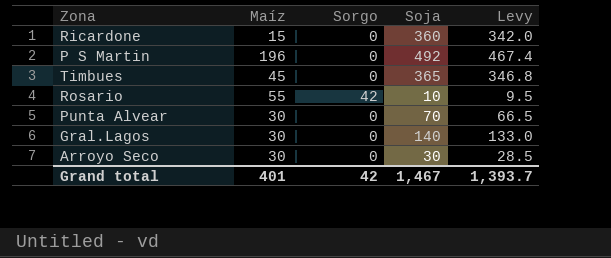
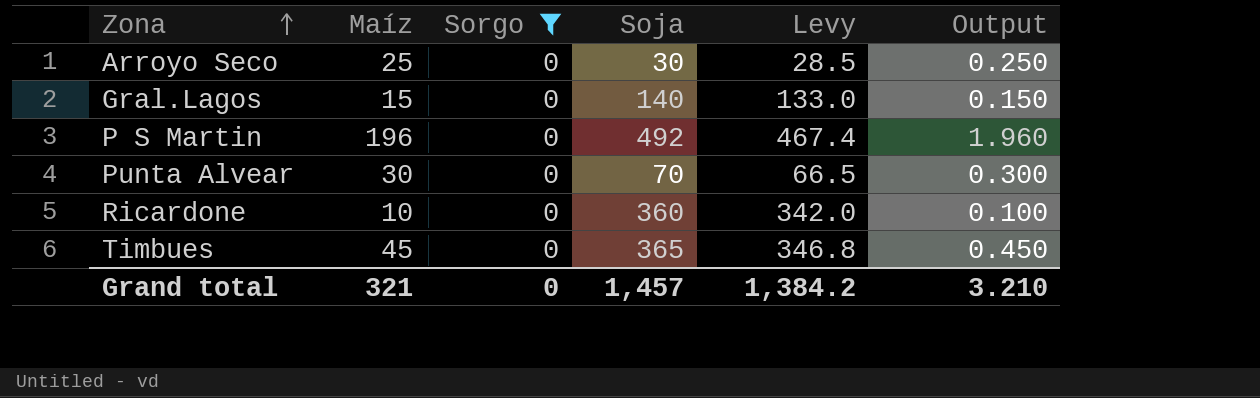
filter: none -> Sorgo = 0
row order: none -> Zona ascending
column Output | formula: none -> [Maíz] * 0.01
Arroyo Seco | Maíz: 30 -> 25
Gral.Lagos | Maíz: 30 -> 15
Ricardone | Maíz: 15 -> 10
Grand total | Maíz: 401 -> 321
Grand total | Sorgo: 42 -> 0
Grand total | Soja: 1,467 -> 1,457
Grand total | Levy: 1,393.7 -> 1,384.2

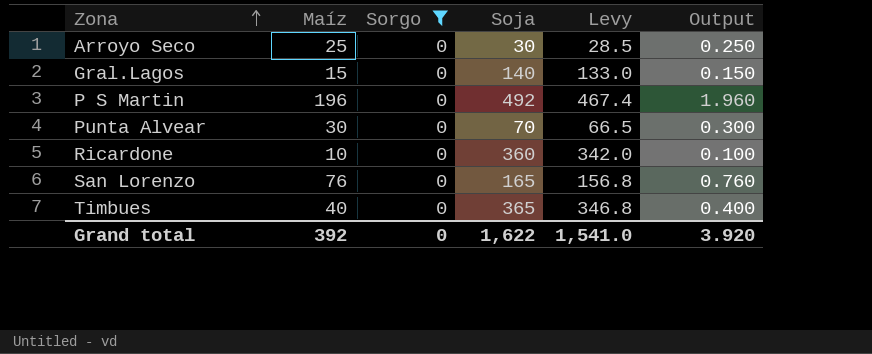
row San Lorenzo: none -> 76 | 0 | 165 | 156.8 | 0.760
Timbues | Maíz: 45 -> 40
Timbues | Output: 0.450 -> 0.400
Grand total | Maíz: 321 -> 392
Grand total | Soja: 1,457 -> 1,622
Grand total | Levy: 1,384.2 -> 1,541.0
Grand total | Output: 3.210 -> 3.920

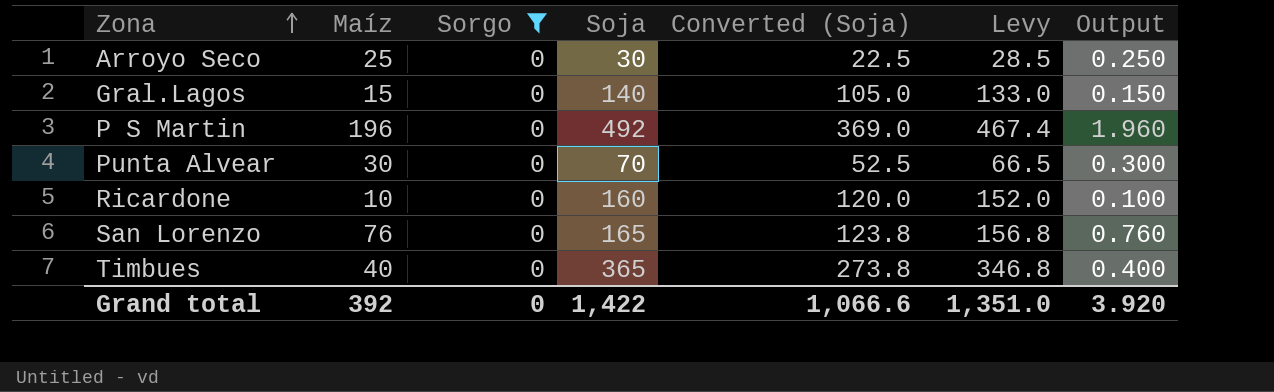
column Converted (Soja) | formula: none -> [Soja] * 0.75
Ricardone | Soja: 360 -> 160
Ricardone | Levy: 342.0 -> 152.0
Grand total | Soja: 1,622 -> 1,422
Grand total | Levy: 1,541.0 -> 1,351.0

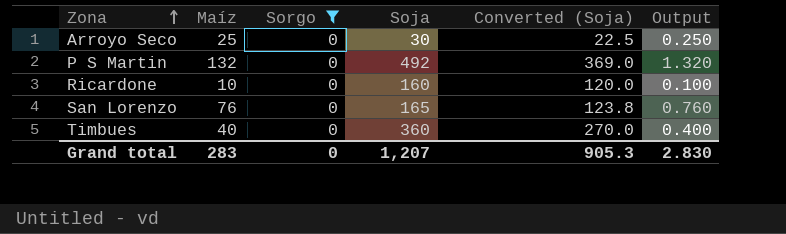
column Levy | formula: [Soja] * 0.95 -> none
row Gral.Lagos: 15 | 0 | 140 | 105.0 | 133.0 | 0.150 -> none
row Punta Alvear: 30 | 0 | 70 | 52.5 | 66.5 | 0.300 -> none
P S Martin | Maíz: 196 -> 132
P S Martin | Output: 1.960 -> 1.320
Timbues | Soja: 365 -> 360
Timbues | Converted (Soja): 273.8 -> 270.0
Grand total | Maíz: 392 -> 283
Grand total | Soja: 1,422 -> 1,207
Grand total | Converted (Soja): 1,066.6 -> 905.3
Grand total | Output: 3.920 -> 2.830

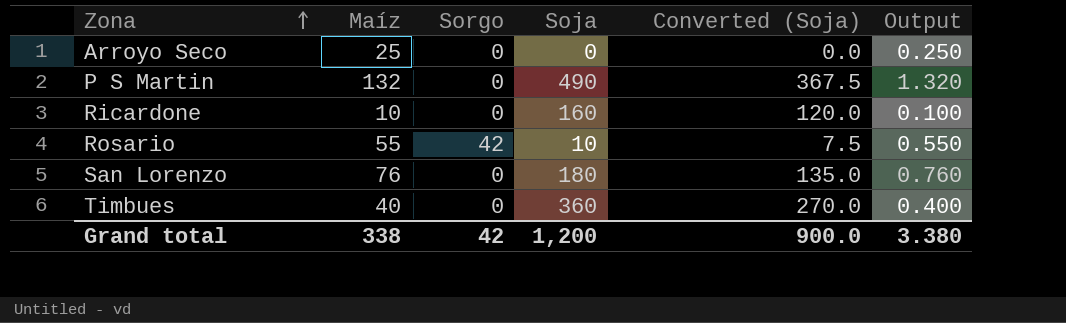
filter: Sorgo = 0 -> none
Arroyo Seco | Soja: 30 -> 0
Arroyo Seco | Converted (Soja): 22.5 -> 0.0
P S Martin | Soja: 492 -> 490
P S Martin | Converted (Soja): 369.0 -> 367.5
San Lorenzo | Soja: 165 -> 180
San Lorenzo | Converted (Soja): 123.8 -> 135.0
Grand total | Maíz: 283 -> 338
Grand total | Sorgo: 0 -> 42
Grand total | Soja: 1,207 -> 1,200
Grand total | Converted (Soja): 905.3 -> 900.0
Grand total | Output: 2.830 -> 3.380

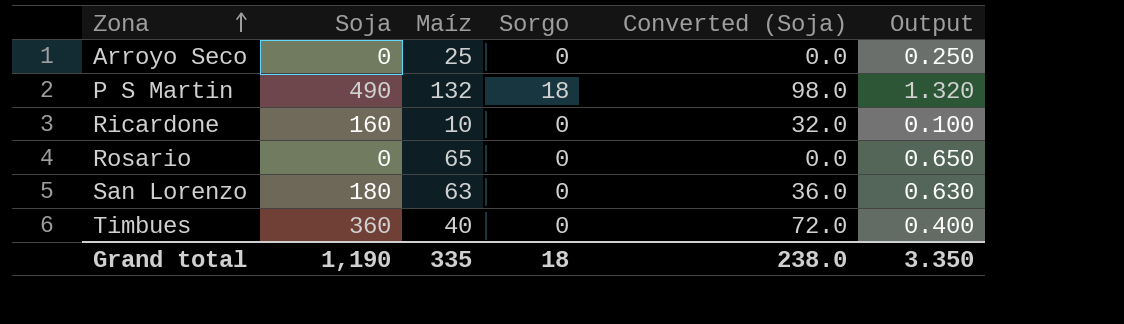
column Soja | position: 4 -> 2
column Converted (Soja) | formula: [Soja] * 0.75 -> [Soja] * 0.2
P S Martin | Sorgo: 0 -> 18
Rosario | Soja: 10 -> 0
Rosario | Maíz: 55 -> 65
Rosario | Sorgo: 42 -> 0
Rosario | Output: 0.550 -> 0.650
San Lorenzo | Maíz: 76 -> 63
San Lorenzo | Output: 0.760 -> 0.630
Grand total | Soja: 1,200 -> 1,190
Grand total | Maíz: 338 -> 335
Grand total | Sorgo: 42 -> 18
Grand total | Converted (Soja): 900.0 -> 238.0
Grand total | Output: 3.380 -> 3.350

